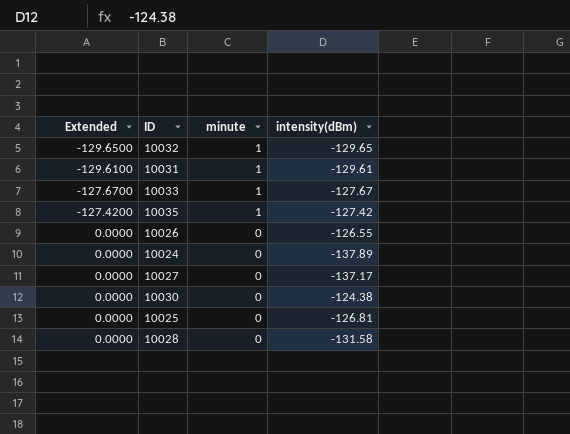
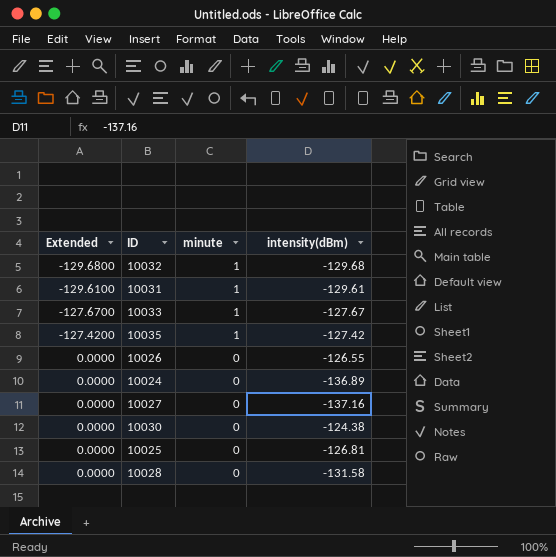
10032 | Extended: -129.6500 -> -129.6800
10032 | intensity(dBm): -129.65 -> -129.68
10024 | intensity(dBm): -137.89 -> -136.89
10027 | intensity(dBm): -137.17 -> -137.16

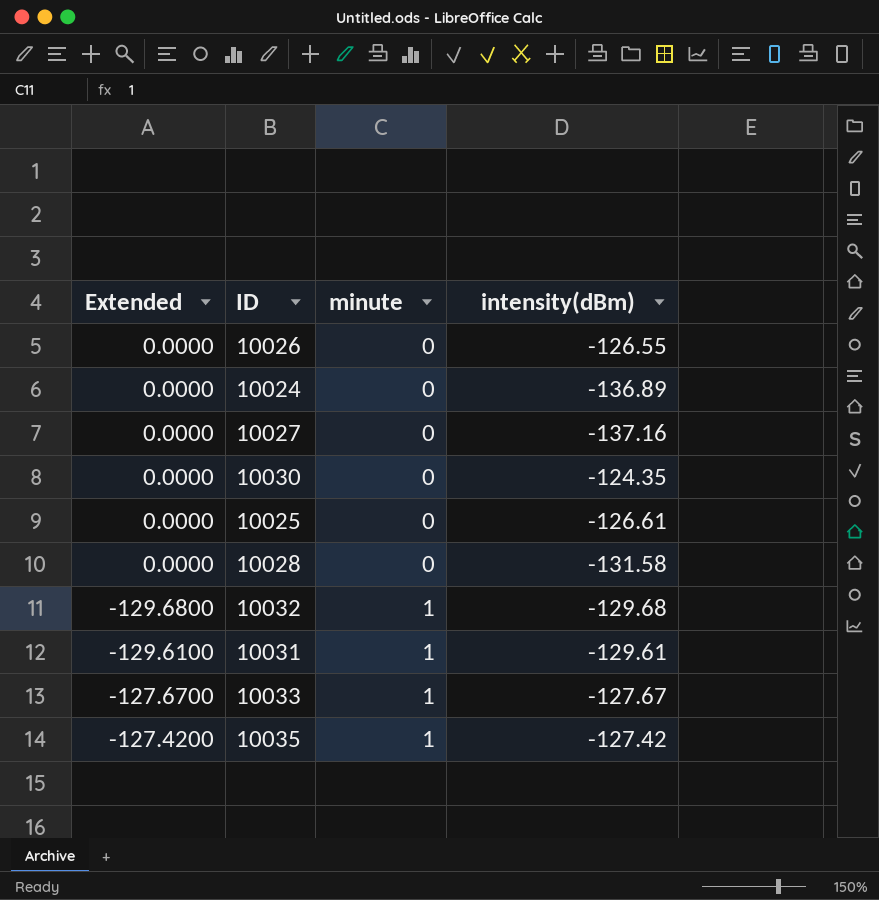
row order: Extended ascending -> minute ascending
10030 | intensity(dBm): -124.38 -> -124.35
10025 | intensity(dBm): -126.81 -> -126.61

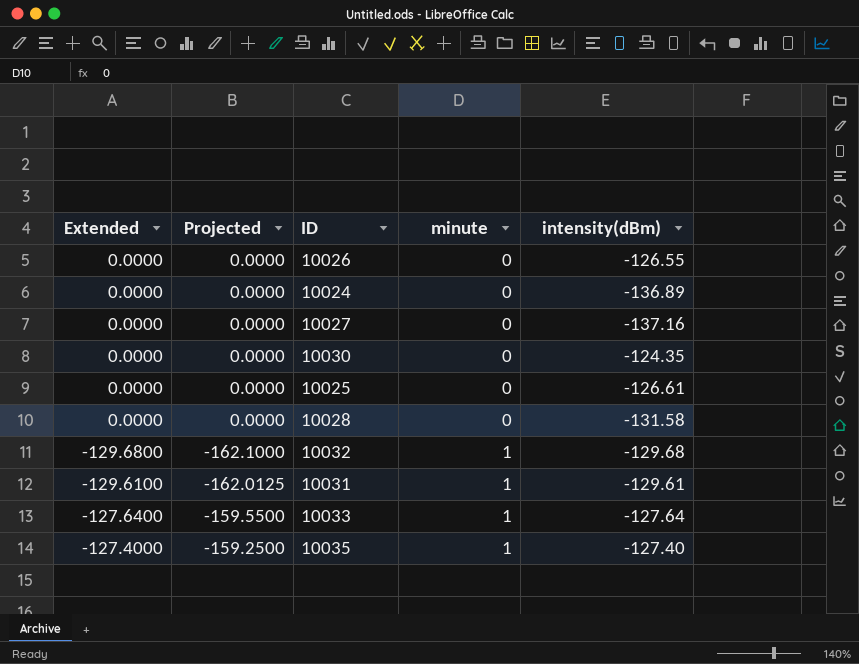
column Projected | formula: none -> [Extended] * 1.25
10033 | Extended: -127.6700 -> -127.6400
10033 | intensity(dBm): -127.67 -> -127.64
10035 | Extended: -127.4200 -> -127.4000
10035 | intensity(dBm): -127.42 -> -127.40

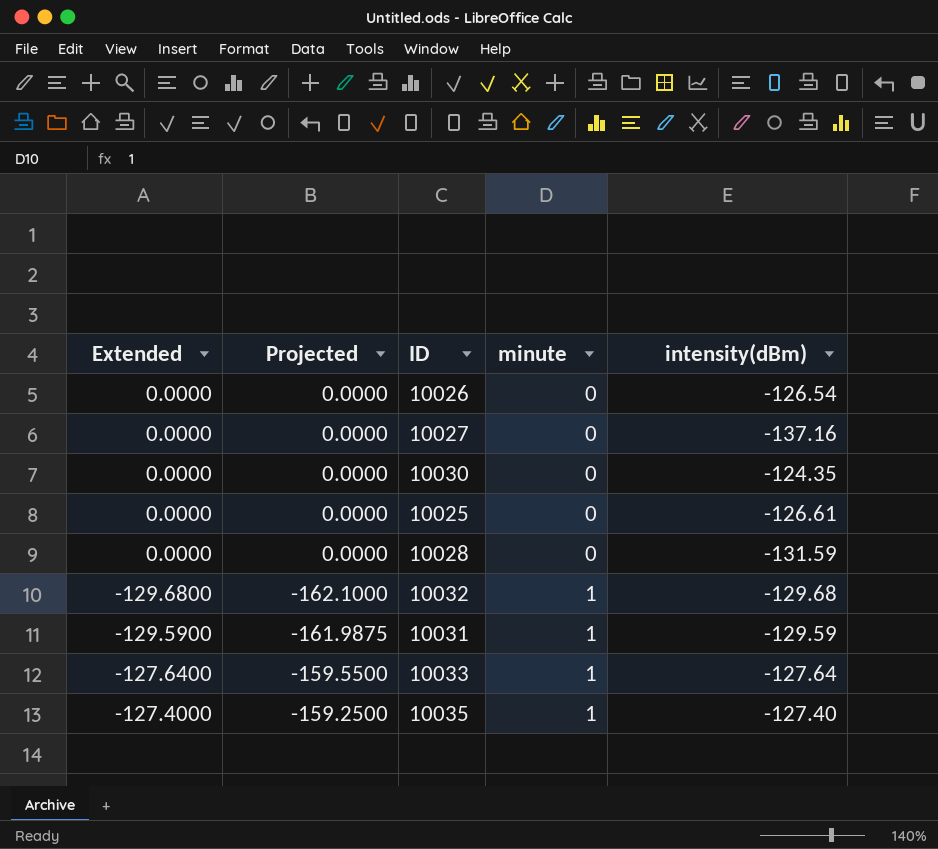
row 10024: 0.0000 | 0.0000 | 0 | -136.89 -> none
10026 | intensity(dBm): -126.55 -> -126.54
10028 | intensity(dBm): -131.58 -> -131.59
10031 | Extended: -129.6100 -> -129.5900
10031 | Projected: -162.0125 -> -161.9875
10031 | intensity(dBm): -129.61 -> -129.59

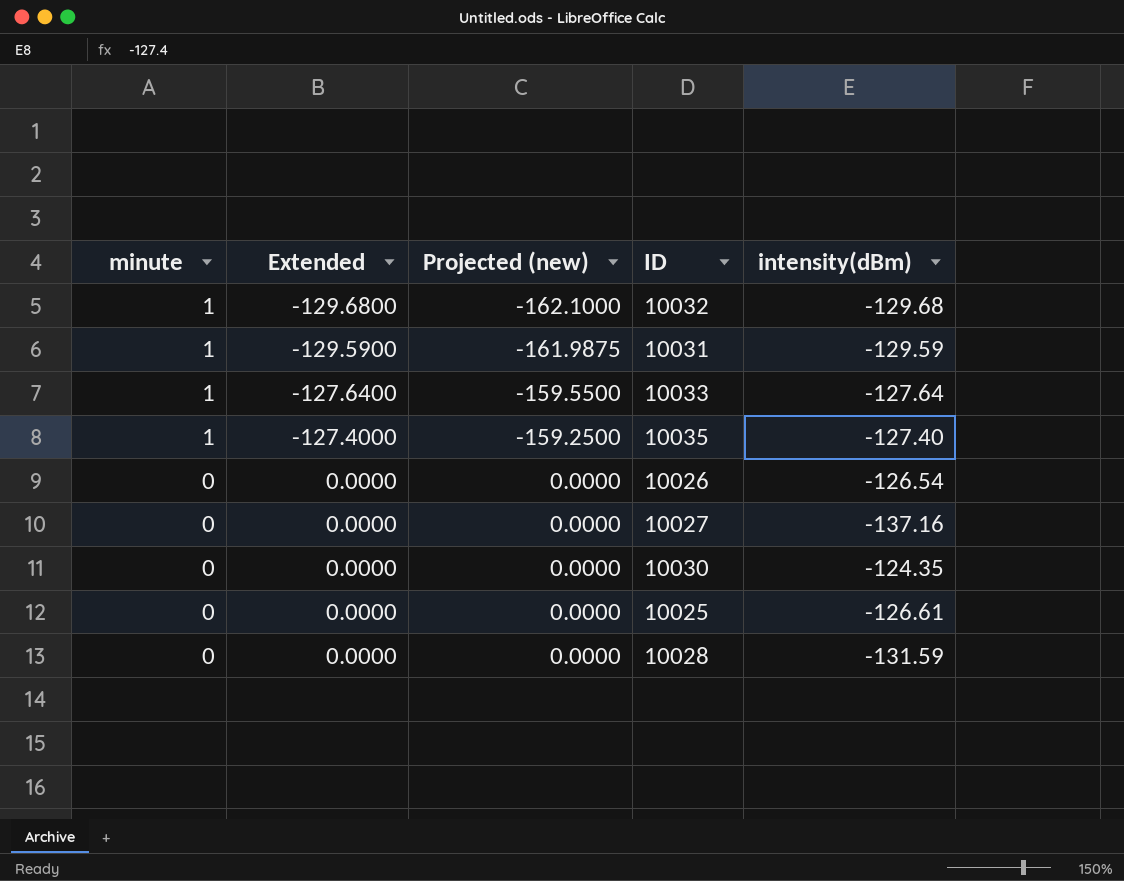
row order: minute ascending -> minute descending
column minute | position: 4 -> 1
column name: Projected -> Projected (new)

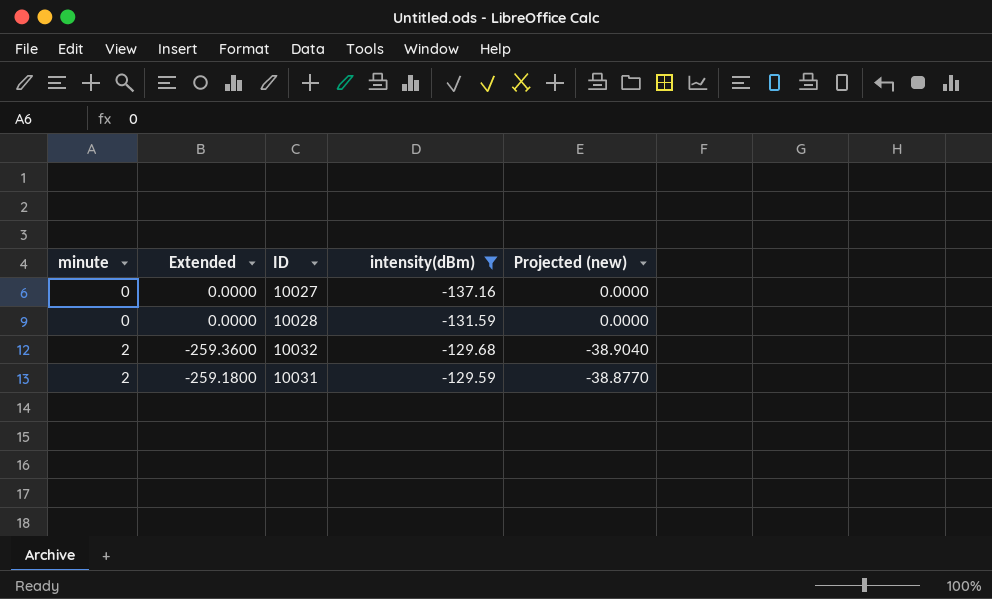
filter: none -> intensity(dBm) <= -129.59
row order: minute descending -> minute ascending
column Projected (new) | formula: [Extended] * 1.25 -> [Extended] * 0.15
column Projected (new) | position: 3 -> 5
10032 | minute: 1 -> 2
10032 | Extended: -129.6800 -> -259.3600
10031 | minute: 1 -> 2
10031 | Extended: -129.5900 -> -259.1800

